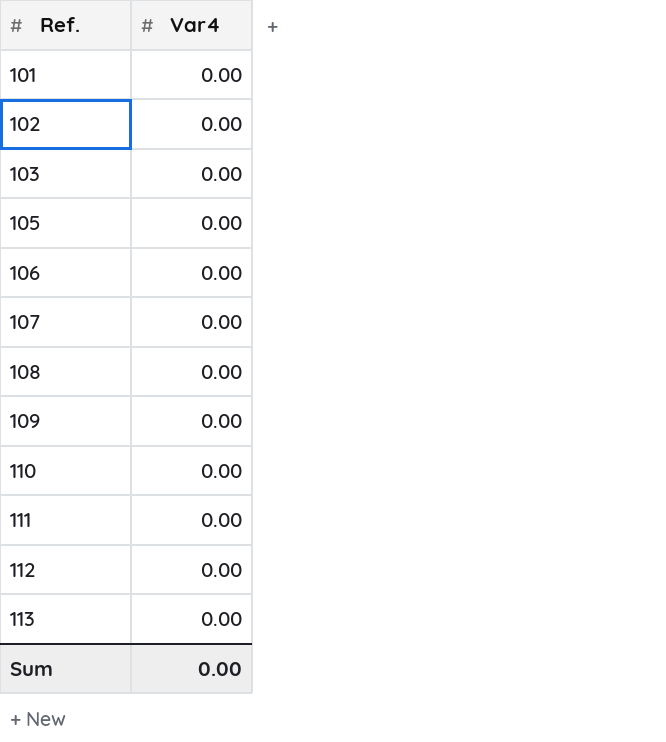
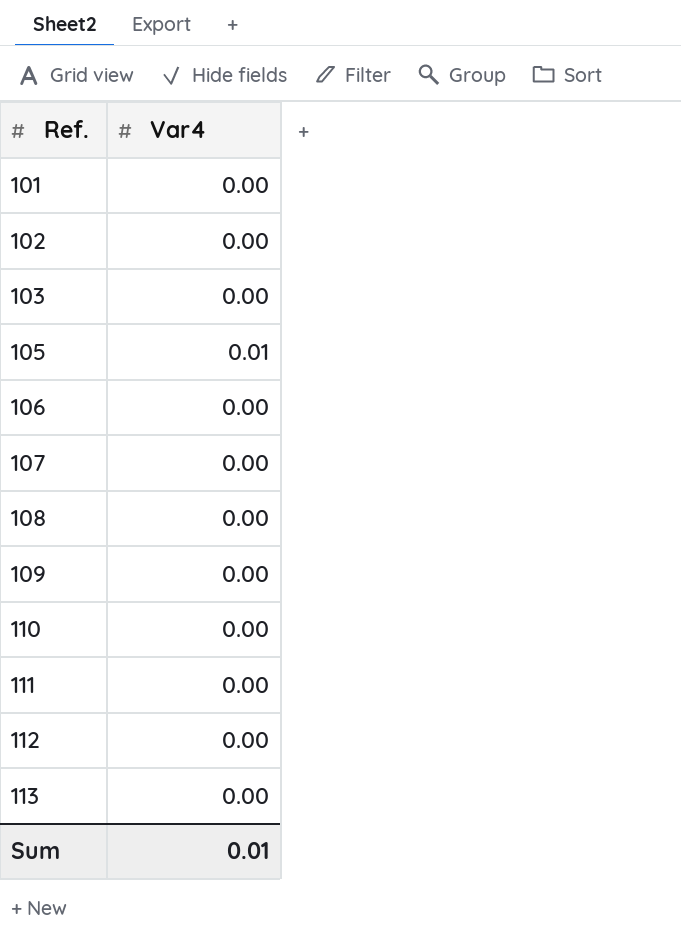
105 | Var4: 0.00 -> 0.01
Sum | Var4: 0.00 -> 0.01

